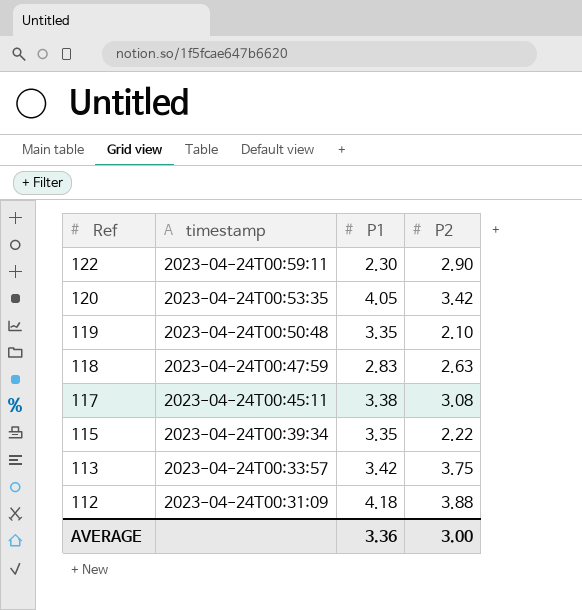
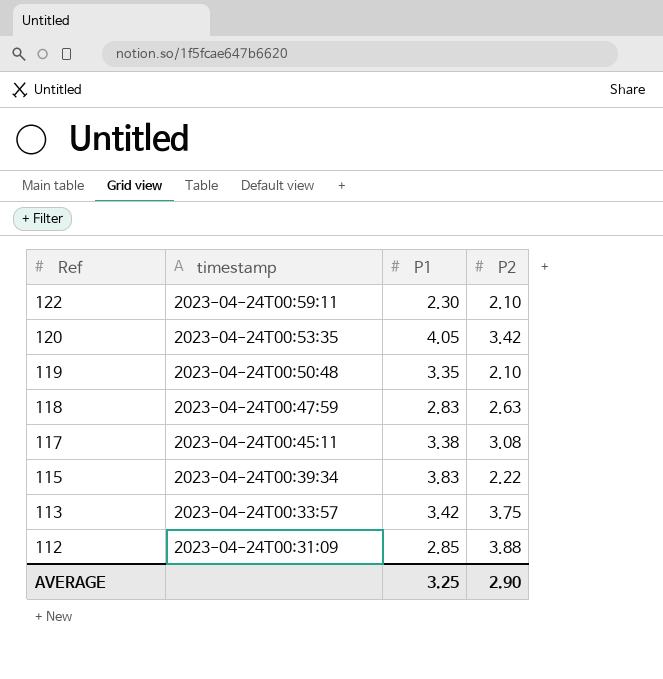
122 | P2: 2.90 -> 2.10
115 | P1: 3.35 -> 3.83
112 | P1: 4.18 -> 2.85
AVERAGE | P1: 3.36 -> 3.25
AVERAGE | P2: 3.00 -> 2.90

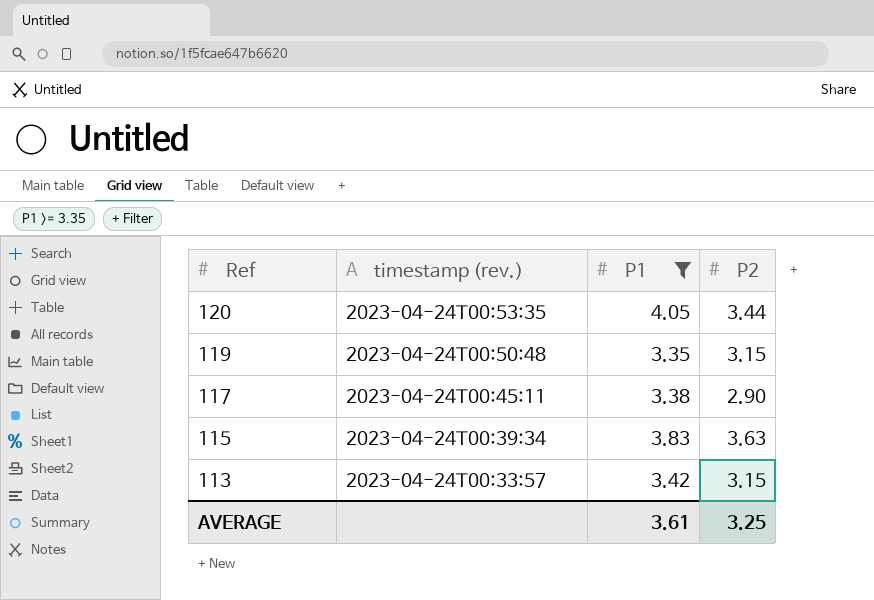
filter: none -> P1 >= 3.35
column name: timestamp -> timestamp (rev.)
120 | P2: 3.42 -> 3.44
119 | P2: 2.10 -> 3.15
117 | P2: 3.08 -> 2.90
115 | P2: 2.22 -> 3.63
113 | P2: 3.75 -> 3.15
AVERAGE | P1: 3.25 -> 3.61
AVERAGE | P2: 2.90 -> 3.25

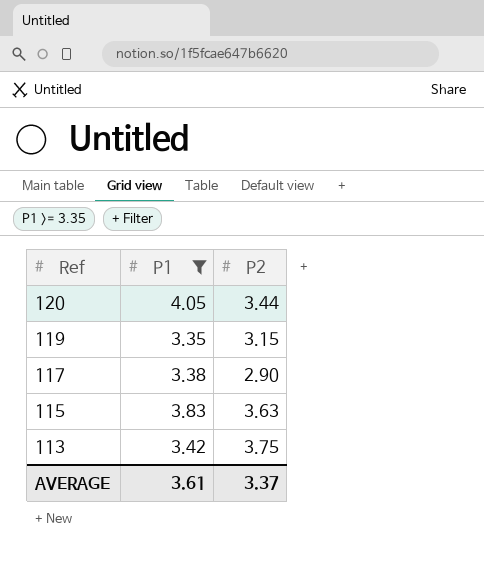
column timestamp (rev.) | position: 2 -> none
113 | P2: 3.15 -> 3.75
AVERAGE | P2: 3.25 -> 3.37

